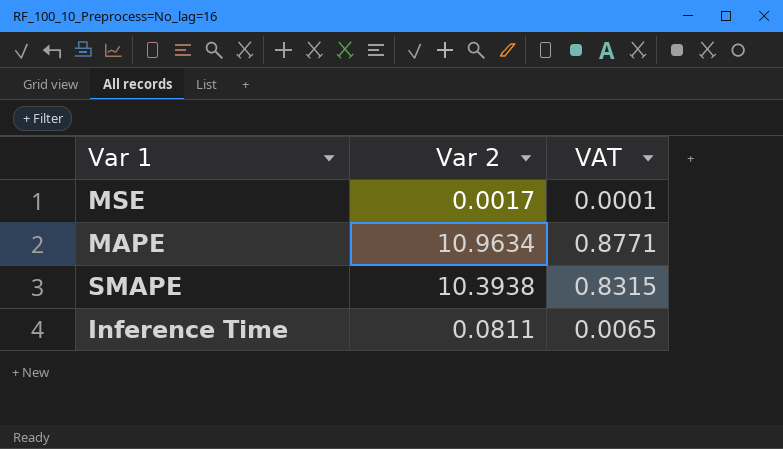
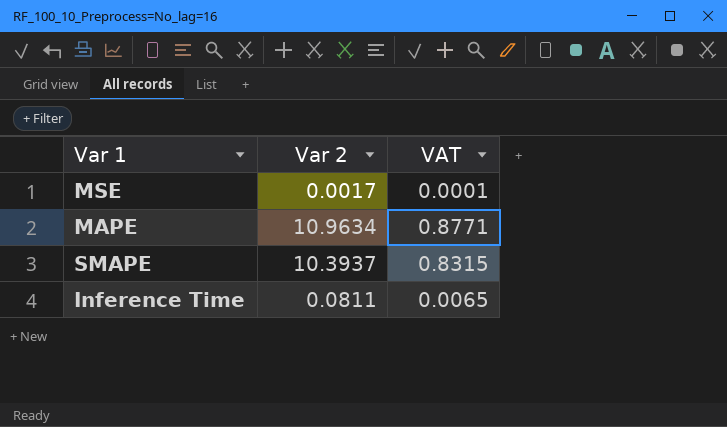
SMAPE | Var 2: 10.3938 -> 10.3937

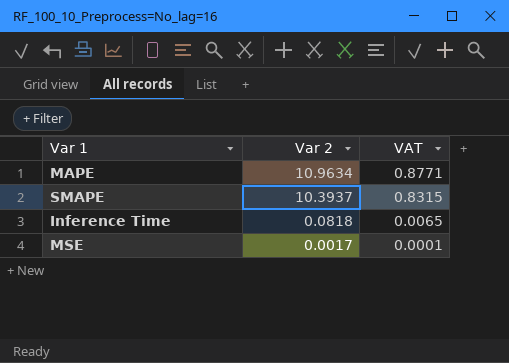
row order: none -> Var 2 descending
Inference Time | Var 2: 0.0811 -> 0.0818

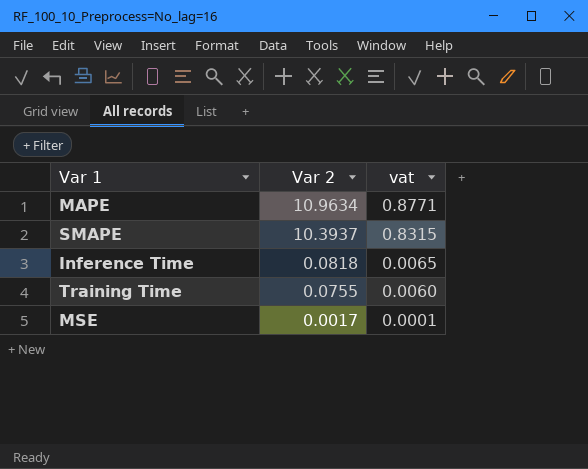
column name: VAT -> vat
row Training Time: none -> 0.0755 | 0.0060

